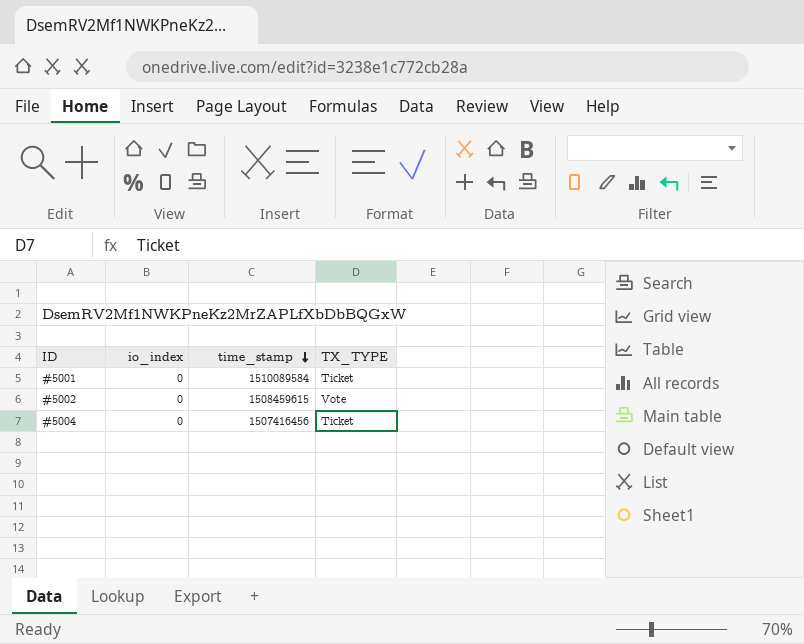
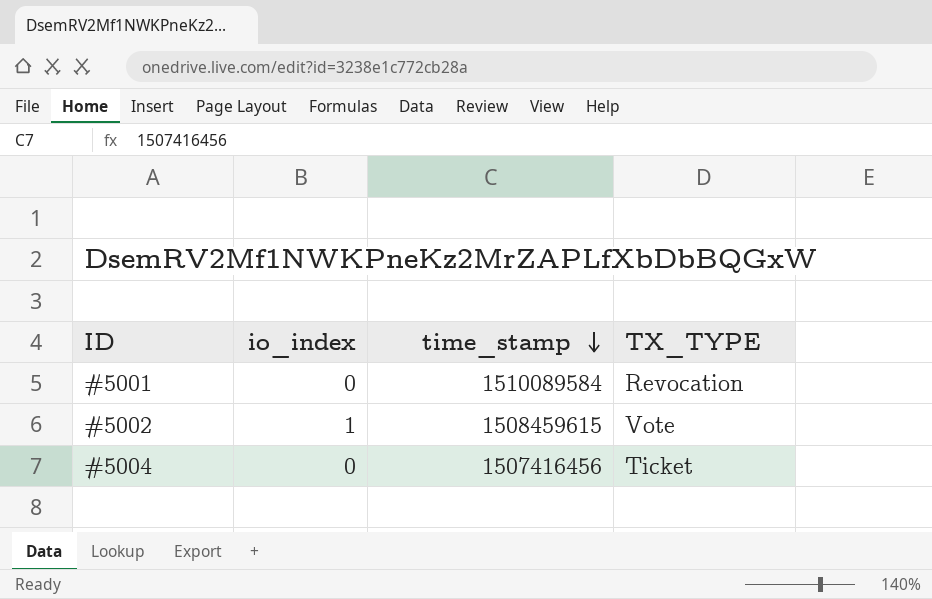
#5001 | TX_TYPE: Ticket -> Revocation
#5002 | io_index: 0 -> 1

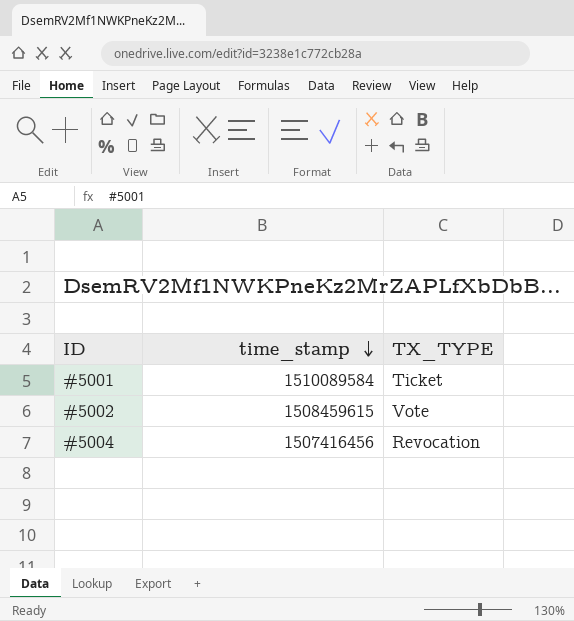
column io_index | position: 2 -> none
#5001 | TX_TYPE: Revocation -> Ticket
#5004 | TX_TYPE: Ticket -> Revocation

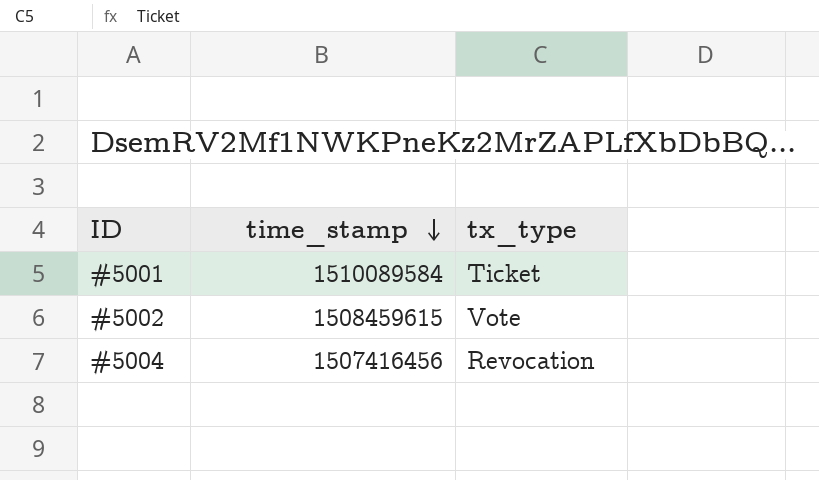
column name: TX_TYPE -> tx_type

